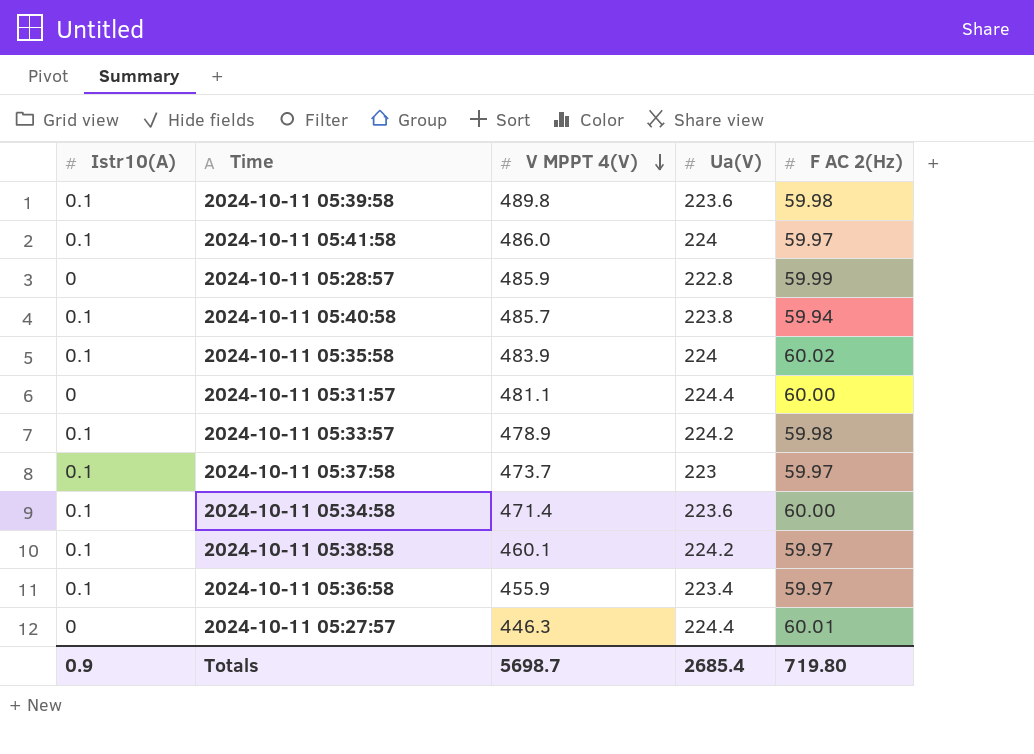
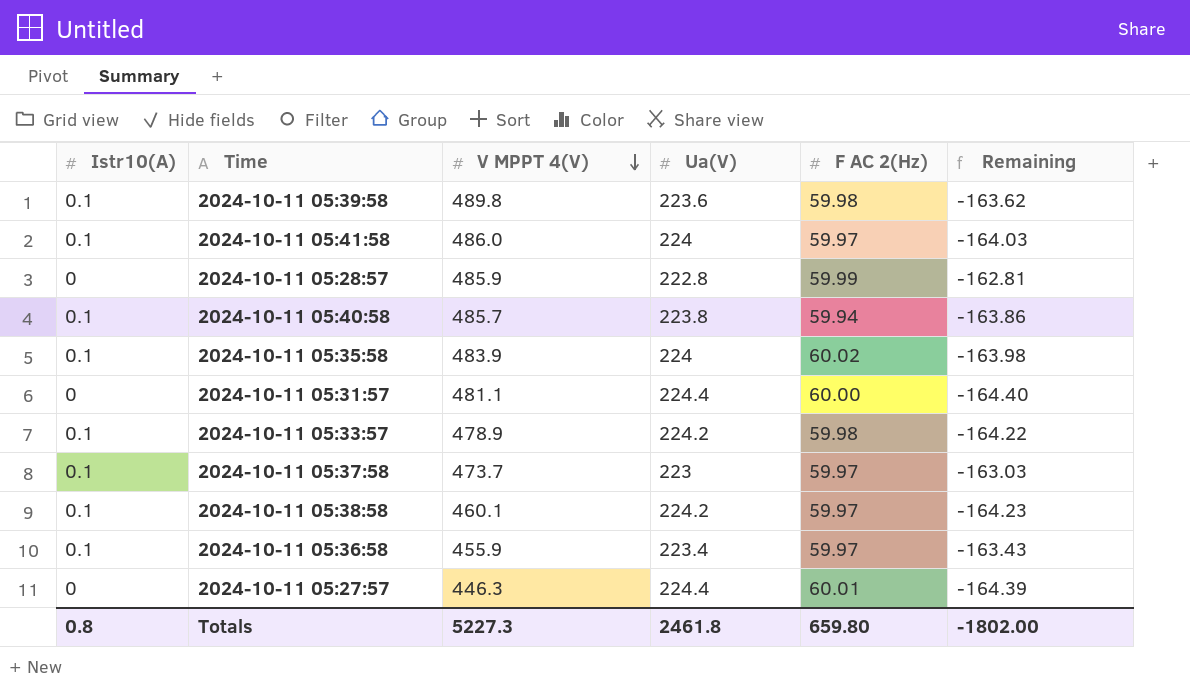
column Remaining | formula: none -> [F AC 2(Hz)] - [Ua(V)]
row 2024-10-11 05:34:58: 0.1 | 471.4 | 223.6 | 60.00 -> none
Totals | Istr10(A): 0.9 -> 0.8
Totals | V MPPT 4(V): 5698.7 -> 5227.3
Totals | Ua(V): 2685.4 -> 2461.8
Totals | F AC 2(Hz): 719.80 -> 659.80

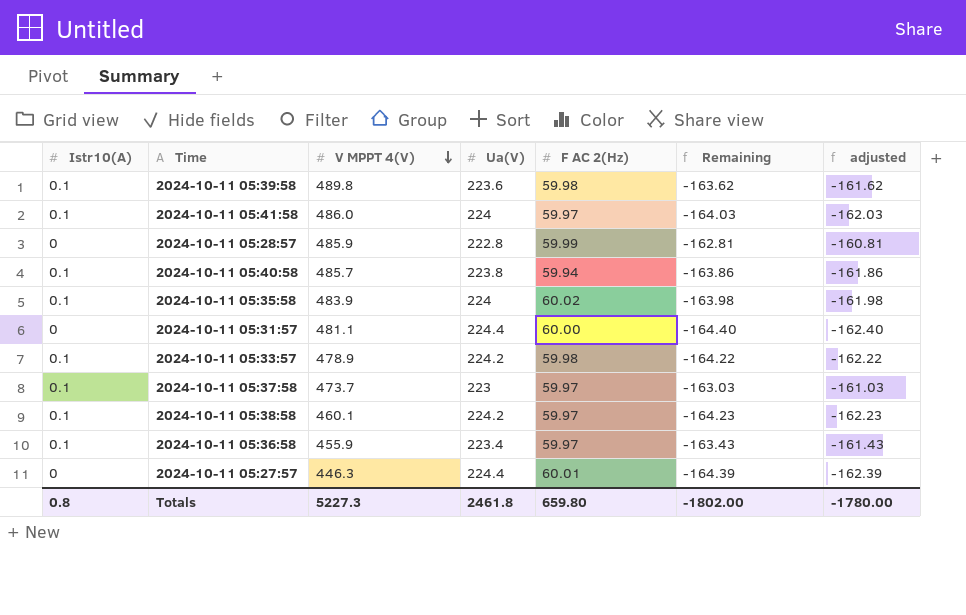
column adjusted | formula: none -> [Remaining] + 2

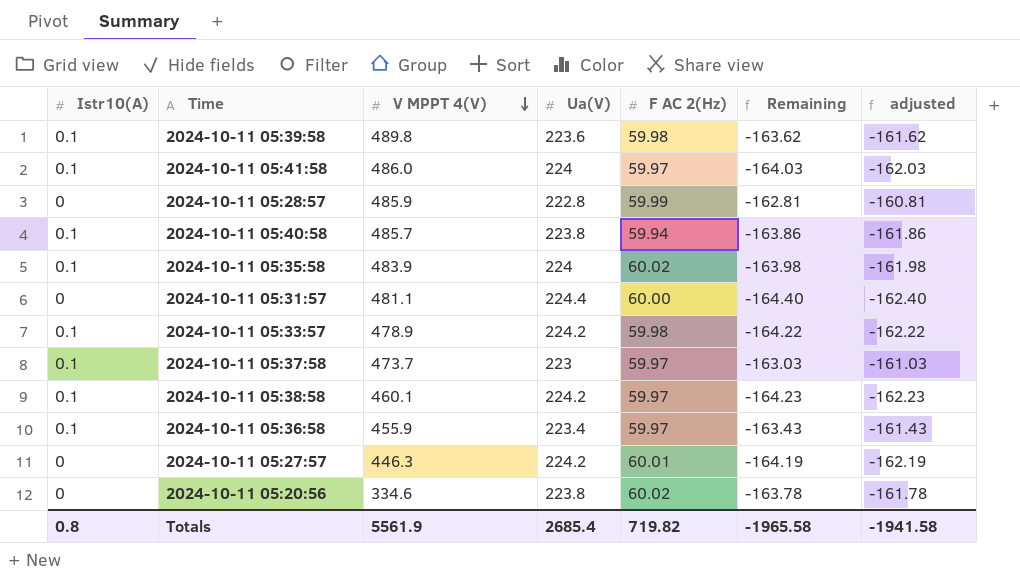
2024-10-11 05:27:57 | Ua(V): 224.4 -> 224.2
2024-10-11 05:27:57 | Remaining: -164.39 -> -164.19
2024-10-11 05:27:57 | adjusted: -162.39 -> -162.19
row 2024-10-11 05:20:56: none -> 0 | 334.6 | 223.8 | 60.02 | -163.78 | -161.78
Totals | V MPPT 4(V): 5227.3 -> 5561.9
Totals | Ua(V): 2461.8 -> 2685.4
Totals | F AC 2(Hz): 659.80 -> 719.82
Totals | Remaining: -1802.00 -> -1965.58
Totals | adjusted: -1780.00 -> -1941.58

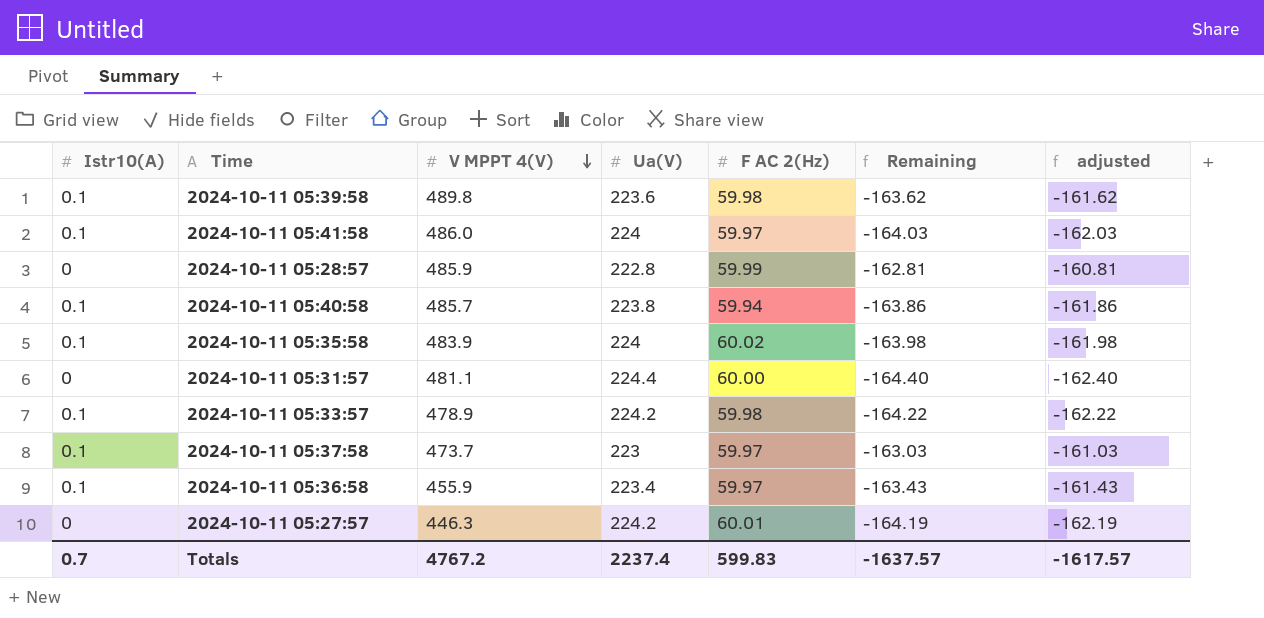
row 2024-10-11 05:38:58: 0.1 | 460.1 | 224.2 | 59.97 | -164.23 | -162.23 -> none
row 2024-10-11 05:20:56: 0 | 334.6 | 223.8 | 60.02 | -163.78 | -161.78 -> none
Totals | Istr10(A): 0.8 -> 0.7
Totals | V MPPT 4(V): 5561.9 -> 4767.2
Totals | Ua(V): 2685.4 -> 2237.4
Totals | F AC 2(Hz): 719.82 -> 599.83
Totals | Remaining: -1965.58 -> -1637.57
Totals | adjusted: -1941.58 -> -1617.57

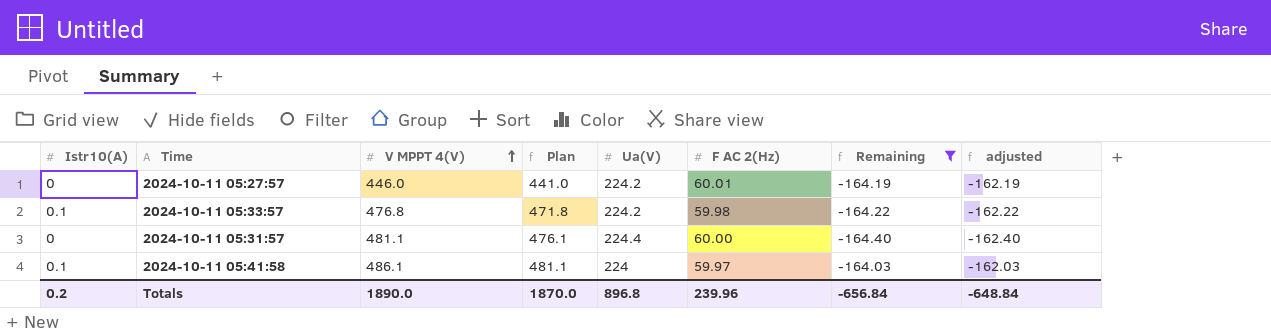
filter: none -> Remaining <= -164.03
row order: V MPPT 4(V) descending -> V MPPT 4(V) ascending
column Plan | formula: none -> [V MPPT 4(V)] - 5
2024-10-11 05:27:57 | V MPPT 4(V): 446.3 -> 446.0
2024-10-11 05:33:57 | V MPPT 4(V): 478.9 -> 476.8
2024-10-11 05:41:58 | V MPPT 4(V): 486.0 -> 486.1
Totals | Istr10(A): 0.7 -> 0.2
Totals | V MPPT 4(V): 4767.2 -> 1890.0
Totals | Ua(V): 2237.4 -> 896.8
Totals | F AC 2(Hz): 599.83 -> 239.96
Totals | Remaining: -1637.57 -> -656.84
Totals | adjusted: -1617.57 -> -648.84

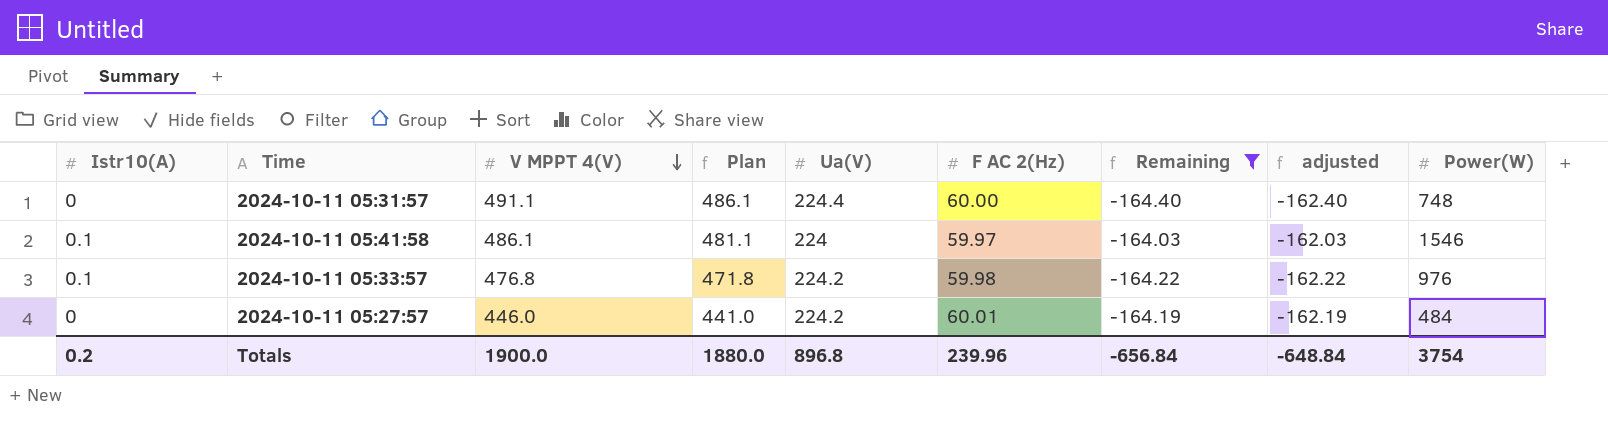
row order: V MPPT 4(V) ascending -> V MPPT 4(V) descending
column Power(W) | position: none -> 9
2024-10-11 05:31:57 | V MPPT 4(V): 481.1 -> 491.1
2024-10-11 05:31:57 | Plan: 476.1 -> 486.1
Totals | V MPPT 4(V): 1890.0 -> 1900.0
Totals | Plan: 1870.0 -> 1880.0

